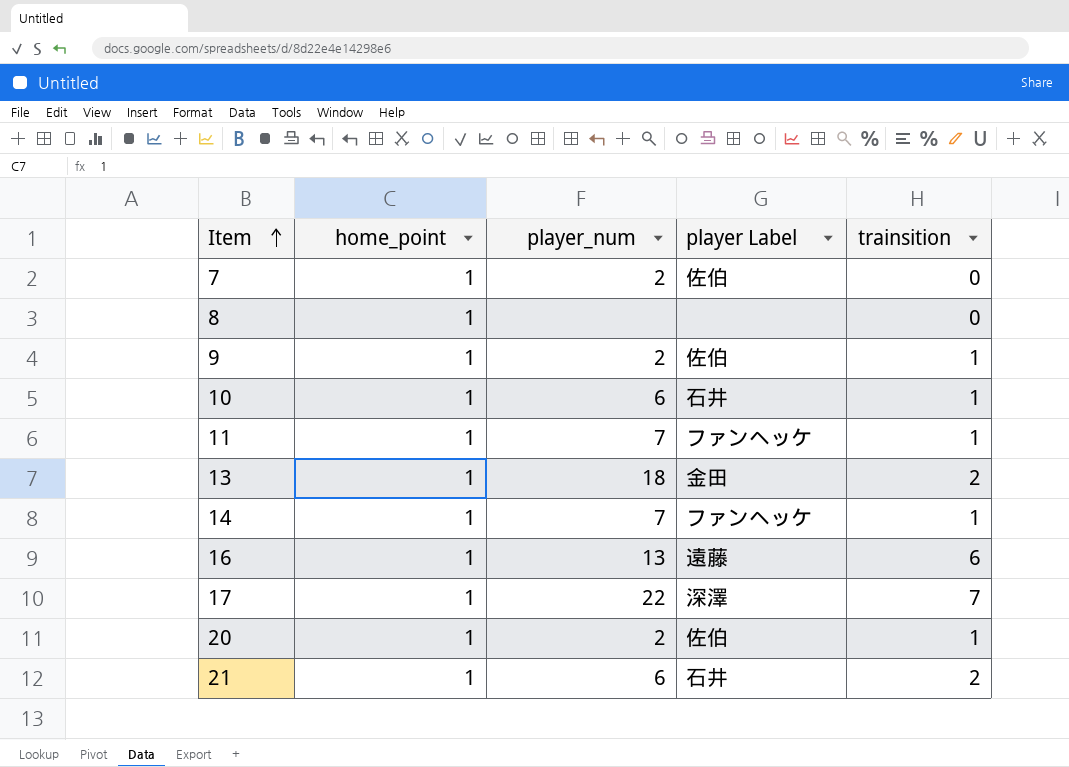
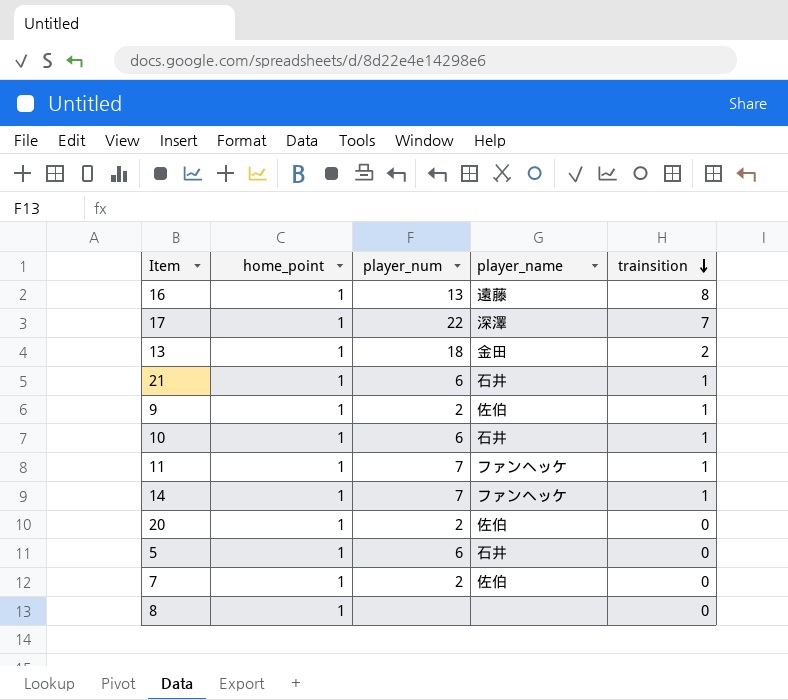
row order: Item ascending -> trainsition descending
column name: player Label -> player_name
16 | trainsition: 6 -> 8
21 | trainsition: 2 -> 1
20 | trainsition: 1 -> 0
row 5: none -> 1 | 6 | 石井 | 0

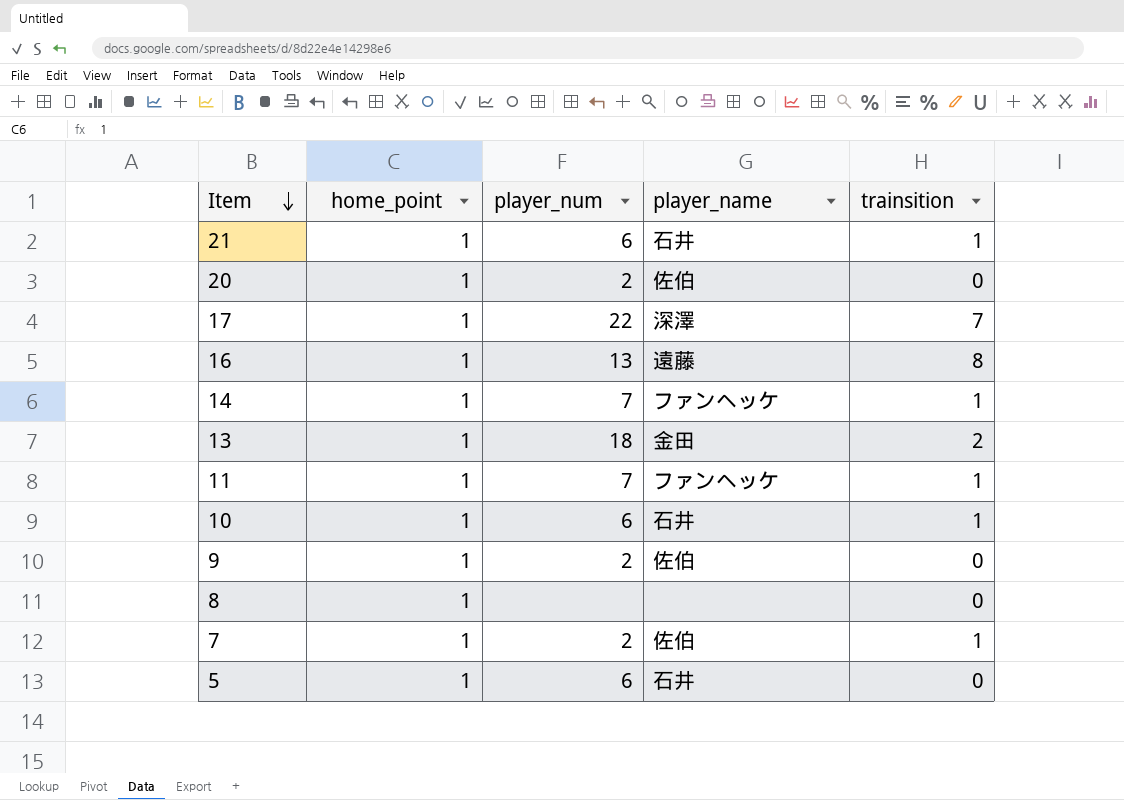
row order: trainsition descending -> Item descending
9 | trainsition: 1 -> 0
7 | trainsition: 0 -> 1

